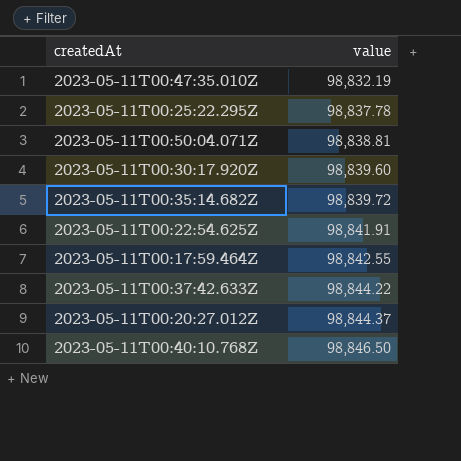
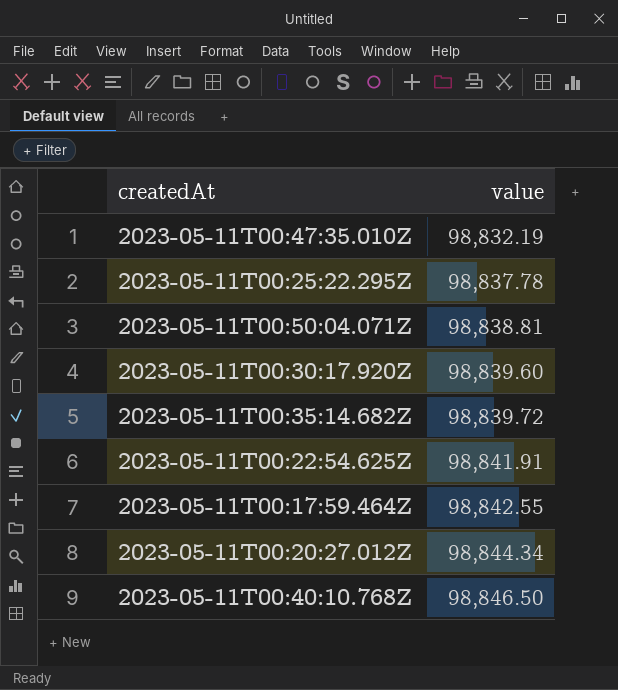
row 2023-05-11T00:37:42.633Z: 98,844.22 -> none
2023-05-11T00:20:27.012Z | value: 98,844.37 -> 98,844.34

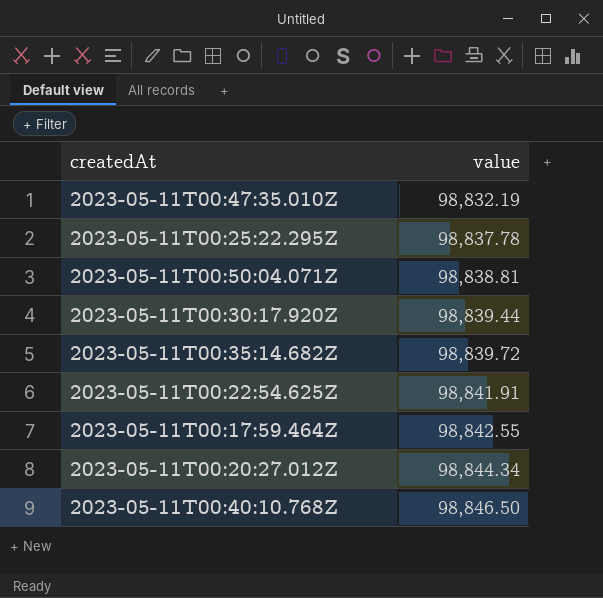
2023-05-11T00:30:17.920Z | value: 98,839.60 -> 98,839.44

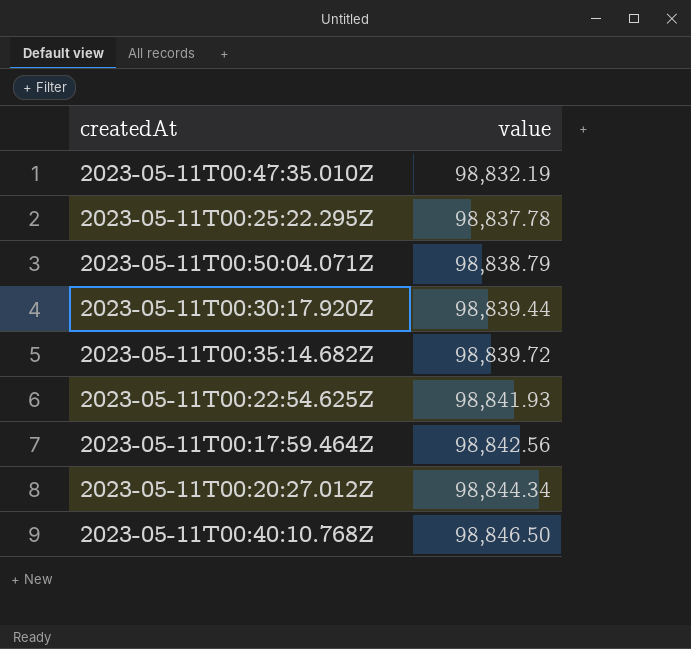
2023-05-11T00:50:04.071Z | value: 98,838.81 -> 98,838.79
2023-05-11T00:22:54.625Z | value: 98,841.91 -> 98,841.93
2023-05-11T00:17:59.464Z | value: 98,842.55 -> 98,842.56

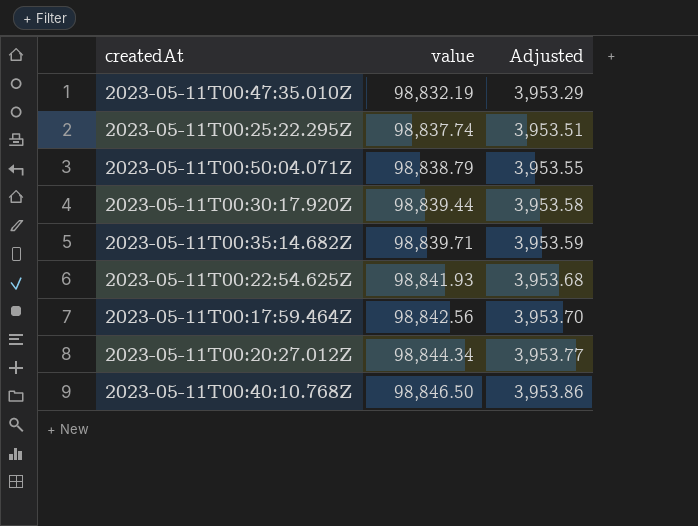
column Adjusted | formula: none -> [value] * 0.04
2023-05-11T00:25:22.295Z | value: 98,837.78 -> 98,837.74
2023-05-11T00:35:14.682Z | value: 98,839.72 -> 98,839.71

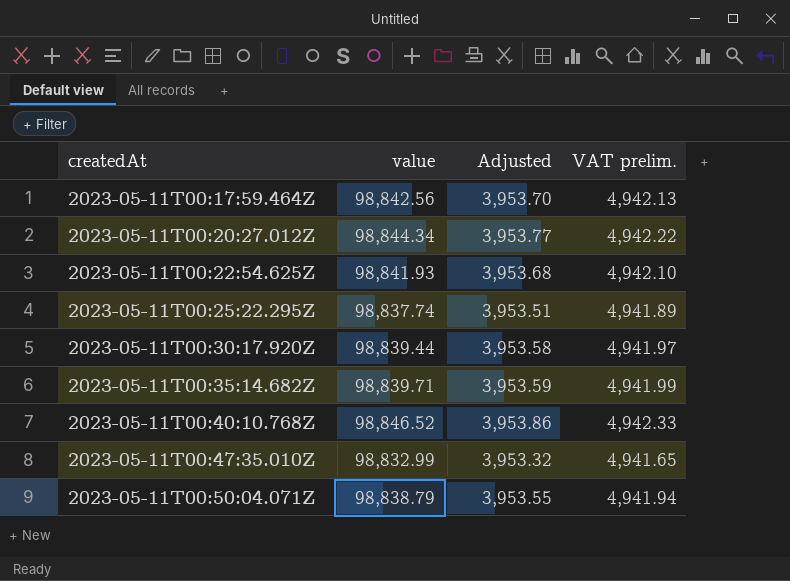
row order: value ascending -> createdAt ascending
column VAT prelim. | formula: none -> [value] * 0.05
2023-05-11T00:40:10.768Z | value: 98,846.50 -> 98,846.52
2023-05-11T00:47:35.010Z | value: 98,832.19 -> 98,832.99
2023-05-11T00:47:35.010Z | Adjusted: 3,953.29 -> 3,953.32

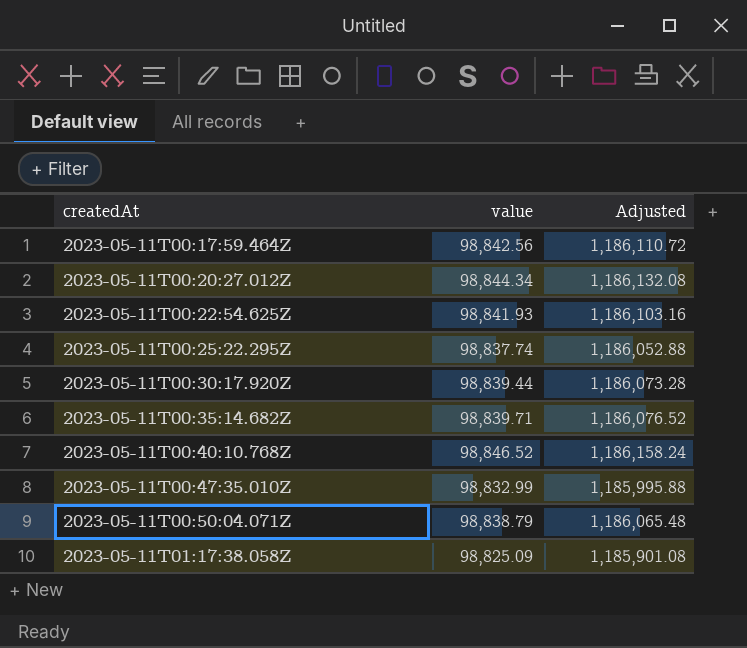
column VAT prelim. | formula: [value] * 0.05 -> none
column Adjusted | formula: [value] * 0.04 -> [value] * 12
row 2023-05-11T01:17:38.058Z: none -> 98,825.09 | 1,185,901.08

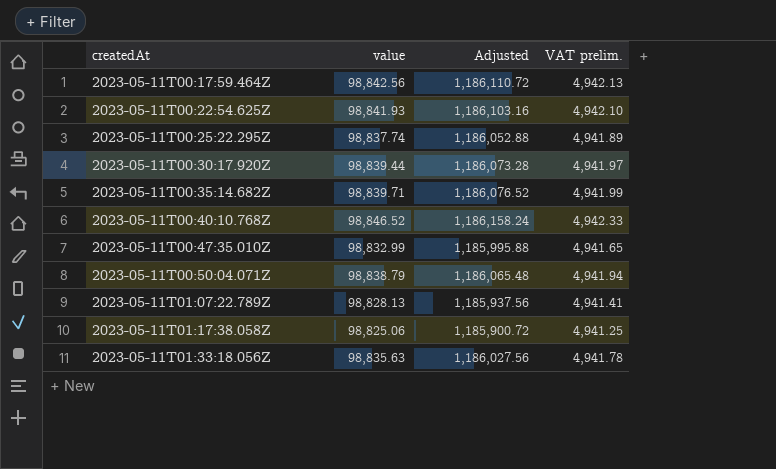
column VAT prelim. | formula: none -> [value] * 0.05
row 2023-05-11T00:20:27.012Z: 98,844.34 | 1,186,132.08 -> none
row 2023-05-11T01:07:22.789Z: none -> 98,828.13 | 1,185,937.56 | 4,941.41
2023-05-11T01:17:38.058Z | value: 98,825.09 -> 98,825.06
2023-05-11T01:17:38.058Z | Adjusted: 1,185,901.08 -> 1,185,900.72
row 2023-05-11T01:33:18.056Z: none -> 98,835.63 | 1,186,027.56 | 4,941.78

